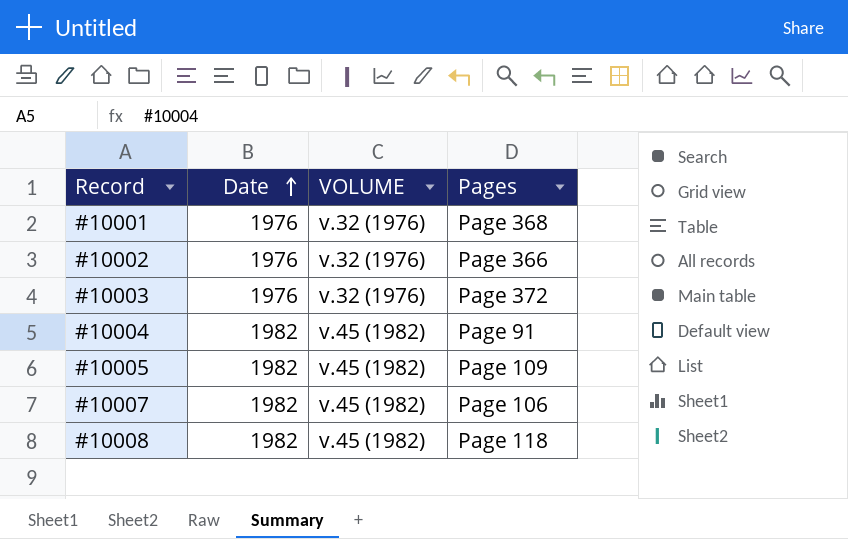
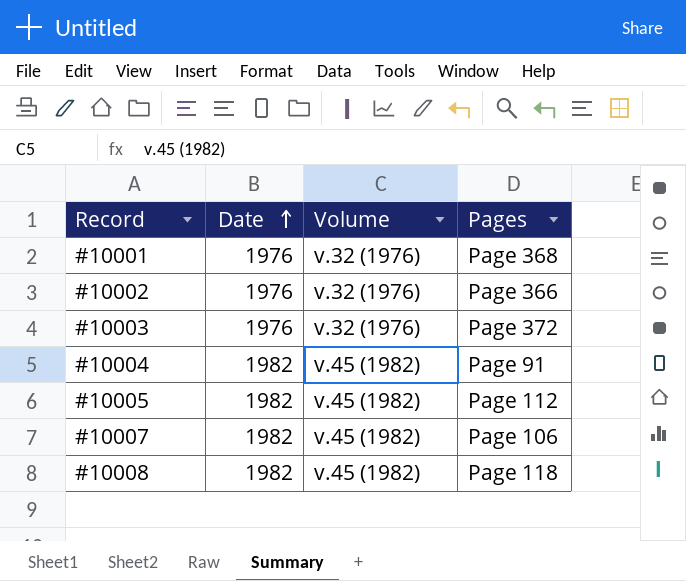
column name: VOLUME -> Volume
#10005 | Pages: Page 109 -> Page 112

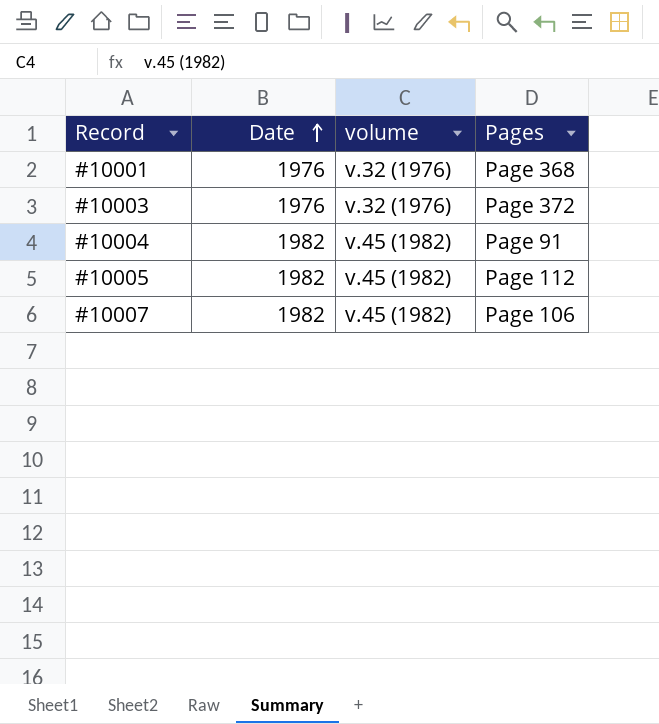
column name: Volume -> volume
row #10002: 1976 | v.32 (1976) | Page 366 -> none
row #10008: 1982 | v.45 (1982) | Page 118 -> none

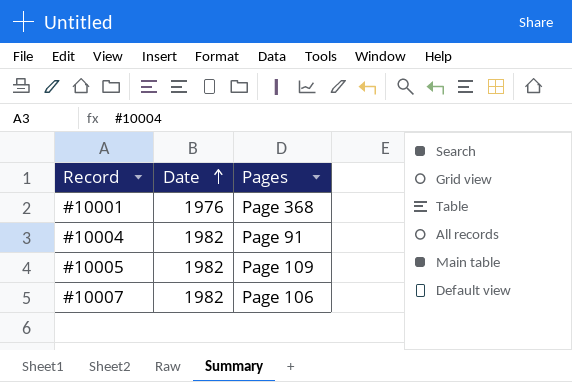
column volume | position: 3 -> none
row #10003: 1976 | v.32 (1976) | Page 372 -> none
#10005 | Pages: Page 112 -> Page 109

